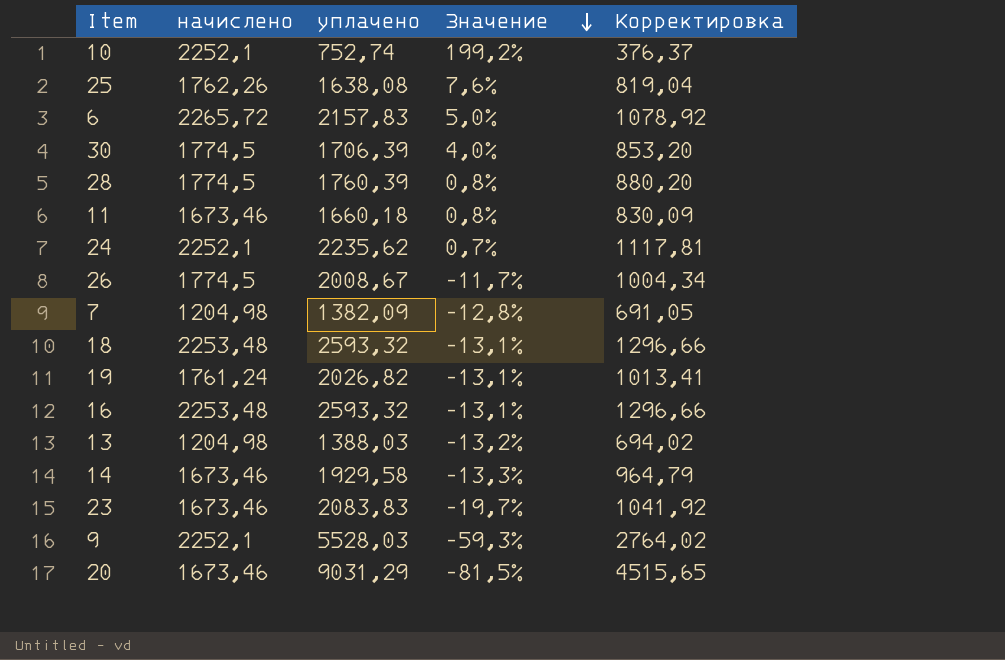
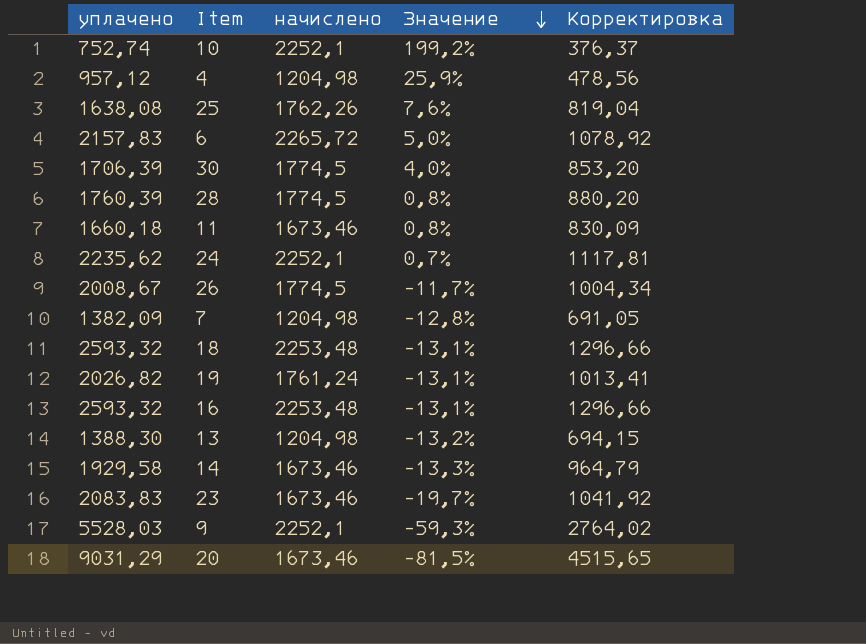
column уплачено | position: 3 -> 1
row 4: none -> 957,12 | 1204,98 | 25,9% | 478,56
13 | уплачено: 1388,03 -> 1388,30
13 | Корректировка: 694,02 -> 694,15

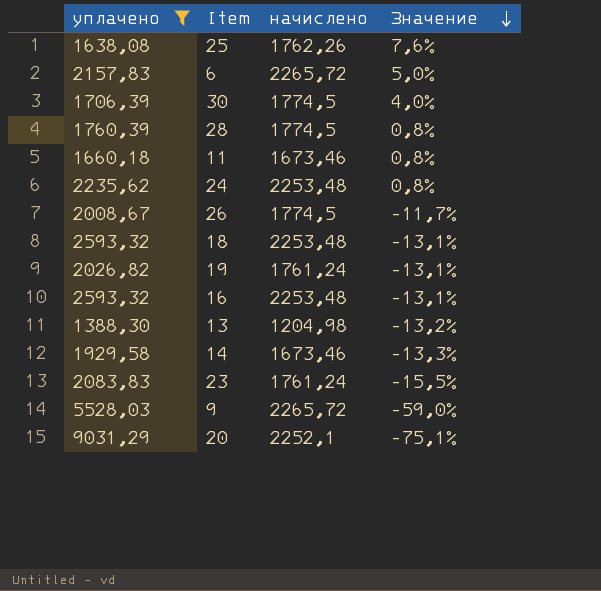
filter: none -> уплачено >= 1388,30
column Корректировка | formula: [уплачено] * 0,5 -> none
24 | начислено: 2252,1 -> 2253,48
24 | Значение: 0,7% -> 0,8%
23 | начислено: 1673,46 -> 1761,24
23 | Значение: -19,7% -> -15,5%
9 | начислено: 2252,1 -> 2265,72
9 | Значение: -59,3% -> -59,0%
20 | начислено: 1673,46 -> 2252,1
20 | Значение: -81,5% -> -75,1%

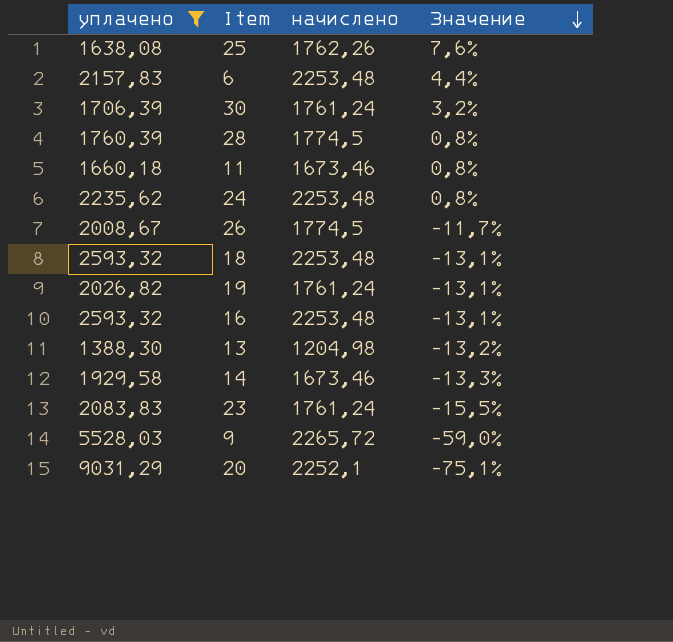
6 | начислено: 2265,72 -> 2253,48
6 | Значение: 5,0% -> 4,4%
30 | начислено: 1774,5 -> 1761,24
30 | Значение: 4,0% -> 3,2%

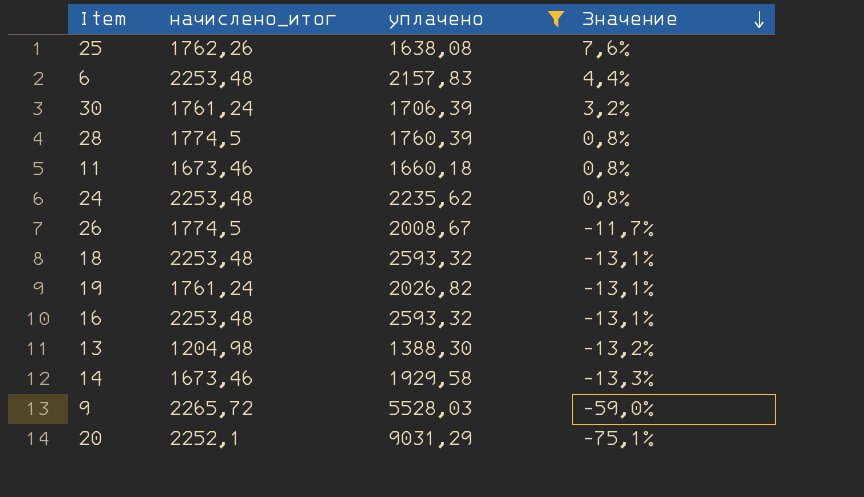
column name: начислено -> начислено_итог
column уплачено | position: 1 -> 3
row 23: 2083,83 | 1761,24 | -15,5% -> none

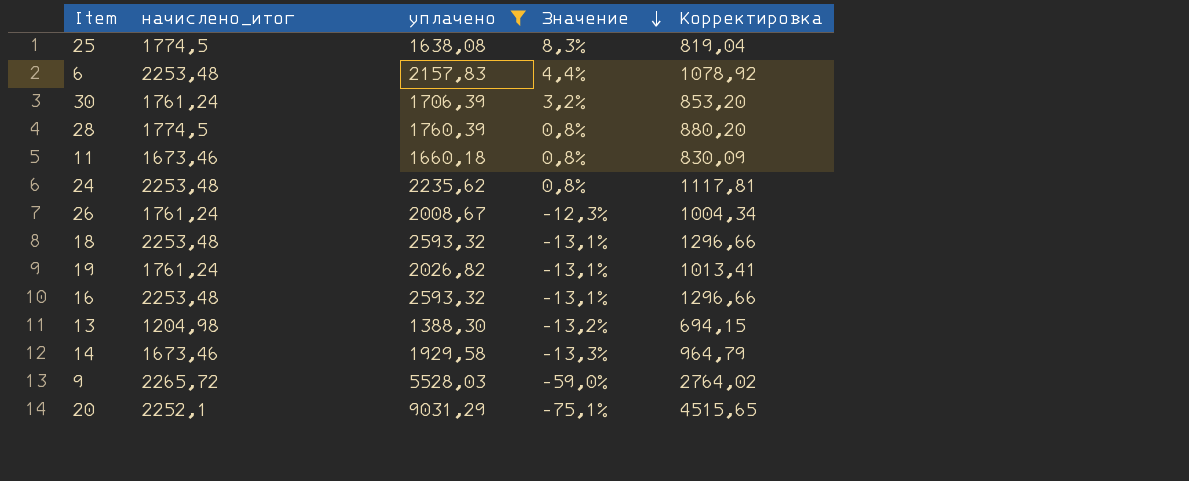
column Корректировка | formula: none -> [уплачено] * 0,5
25 | начислено_итог: 1762,26 -> 1774,5
25 | Значение: 7,6% -> 8,3%
26 | начислено_итог: 1774,5 -> 1761,24
26 | Значение: -11,7% -> -12,3%

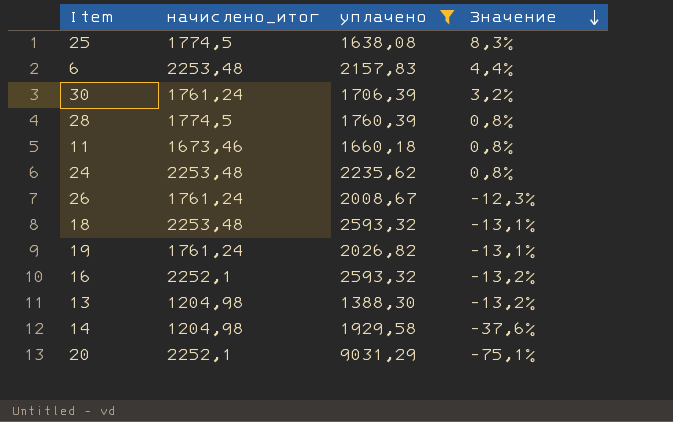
column Корректировка | formula: [уплачено] * 0,5 -> none
row 9: 2265,72 | 5528,03 | -59,0% | 2764,02 -> none
16 | начислено_итог: 2253,48 -> 2252,1
16 | Значение: -13,1% -> -13,2%
14 | начислено_итог: 1673,46 -> 1204,98
14 | Значение: -13,3% -> -37,6%

